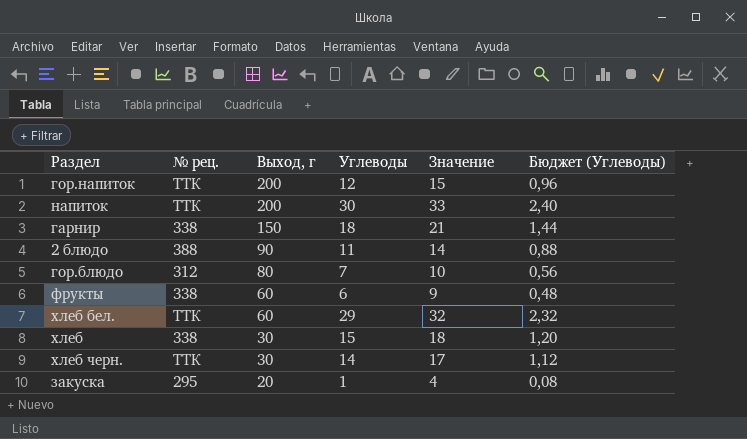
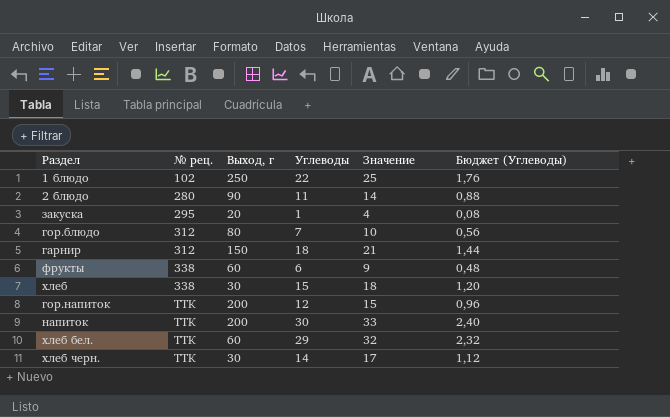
row order: Выход, г descending -> № рец. ascending
row 1 блюдо: none -> 102 | 250 | 22 | 25 | 1,76
2 блюдо | № рец.: 388 -> 280
гарнир | № рец.: 338 -> 312

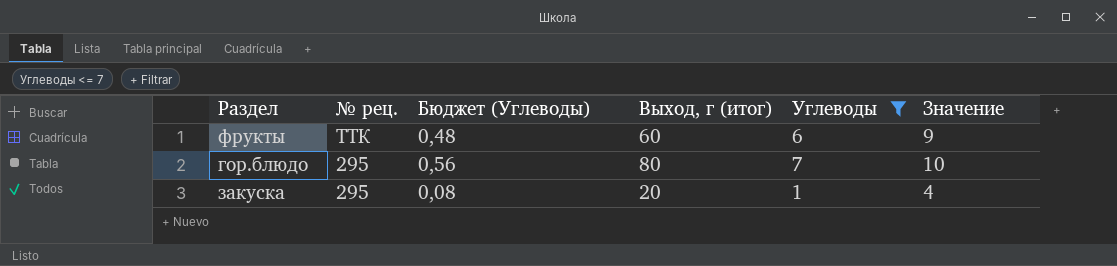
filter: none -> Углеводы <= 7
row order: № рец. ascending -> № рец. descending
column Бюджет (Углеводы) | position: 6 -> 3
column name: Выход, г -> Выход, г (итог)
фрукты | № рец.: 338 -> ТТК
гор.блюдо | № рец.: 312 -> 295

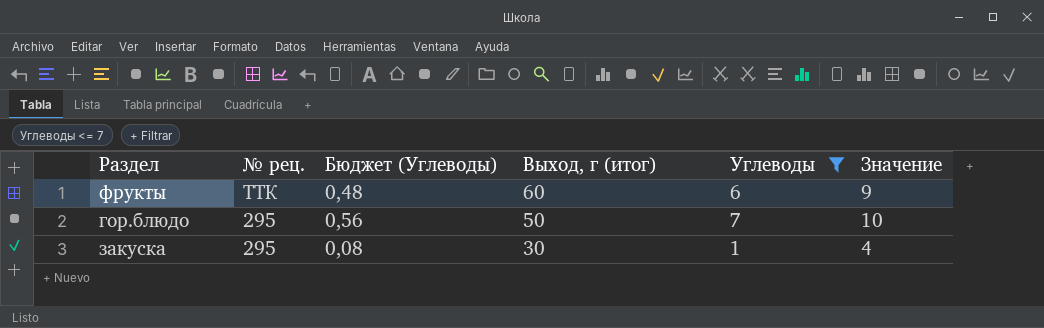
гор.блюдо | Выход, г (итог): 80 -> 50
закуска | Выход, г (итог): 20 -> 30

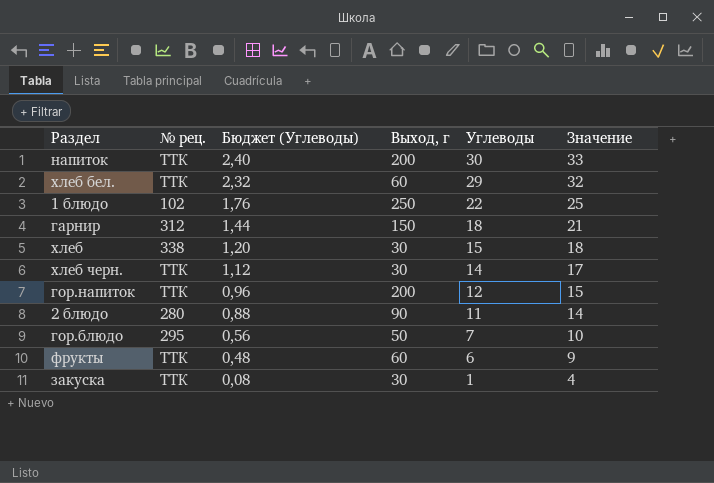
filter: Углеводы <= 7 -> none
row order: № рец. descending -> Бюджет (Углеводы) descending
column name: Выход, г (итог) -> Выход, г
закуска | № рец.: 295 -> ТТК

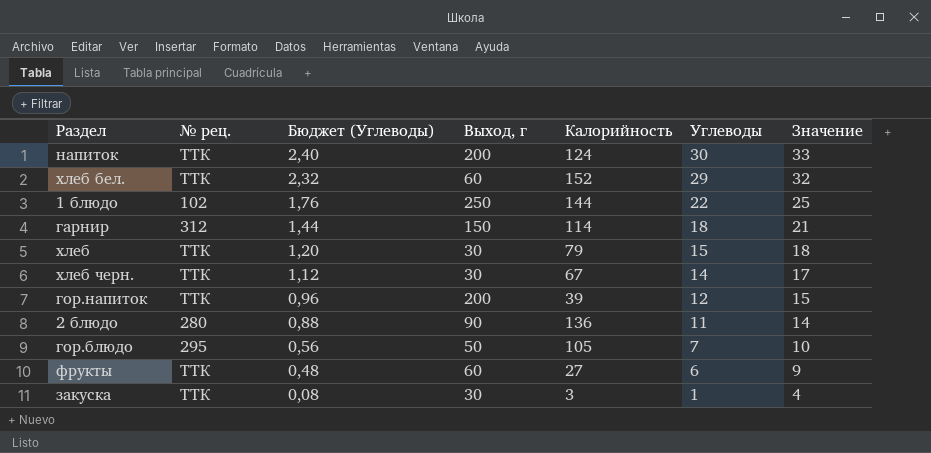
column Калорийность | position: none -> 5
хлеб | № рец.: 338 -> ТТК

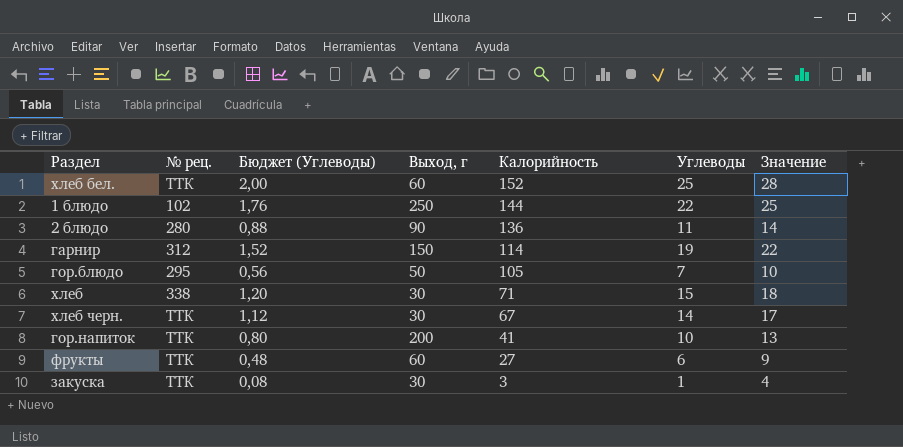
row order: Бюджет (Углеводы) descending -> Калорийность descending
row напиток: ТТК | 2,40 | 200 | 124 | 30 | 33 -> none
хлеб бел. | Бюджет (Углеводы): 2,32 -> 2,00
хлеб бел. | Углеводы: 29 -> 25
хлеб бел. | Значение: 32 -> 28
гарнир | Бюджет (Углеводы): 1,44 -> 1,52
гарнир | Углеводы: 18 -> 19
гарнир | Значение: 21 -> 22
хлеб | № рец.: ТТК -> 338
хлеб | Калорийность: 79 -> 71
гор.напиток | Бюджет (Углеводы): 0,96 -> 0,80
гор.напиток | Калорийность: 39 -> 41
гор.напиток | Углеводы: 12 -> 10
гор.напиток | Значение: 15 -> 13

